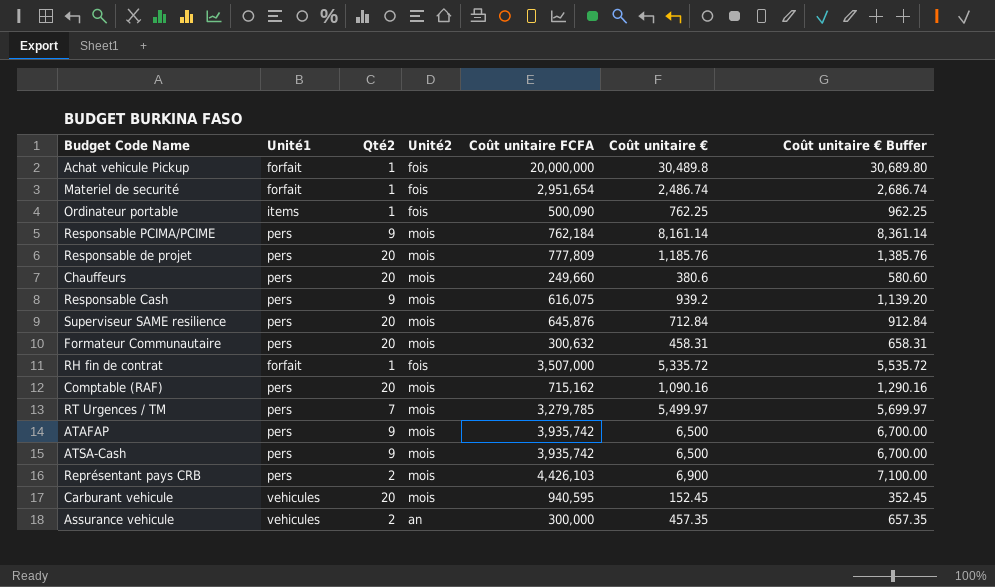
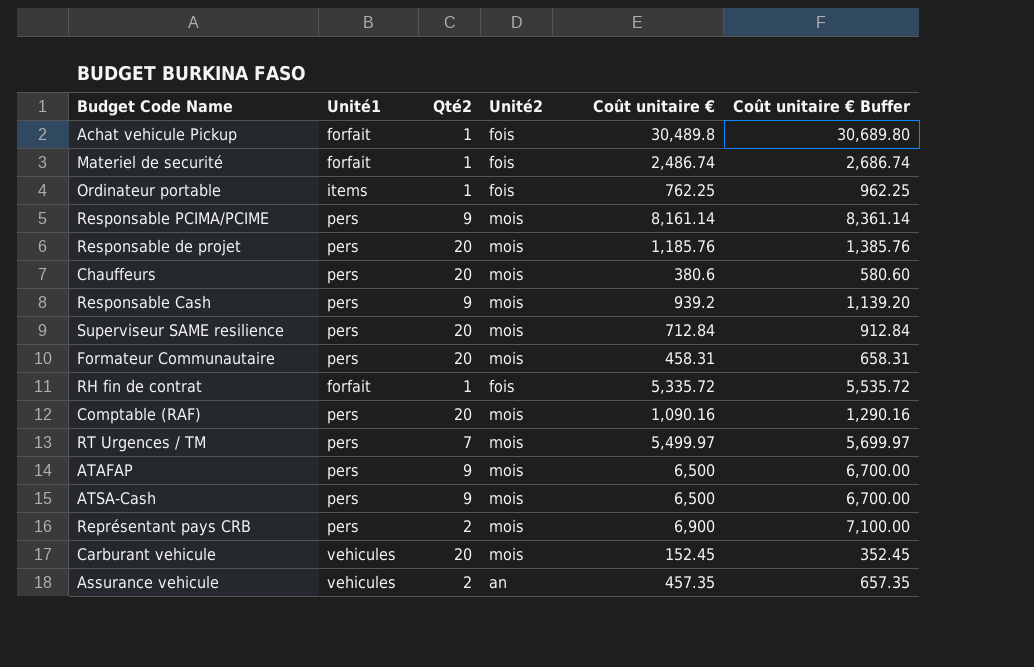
column Coût unitaire FCFA | position: 5 -> none

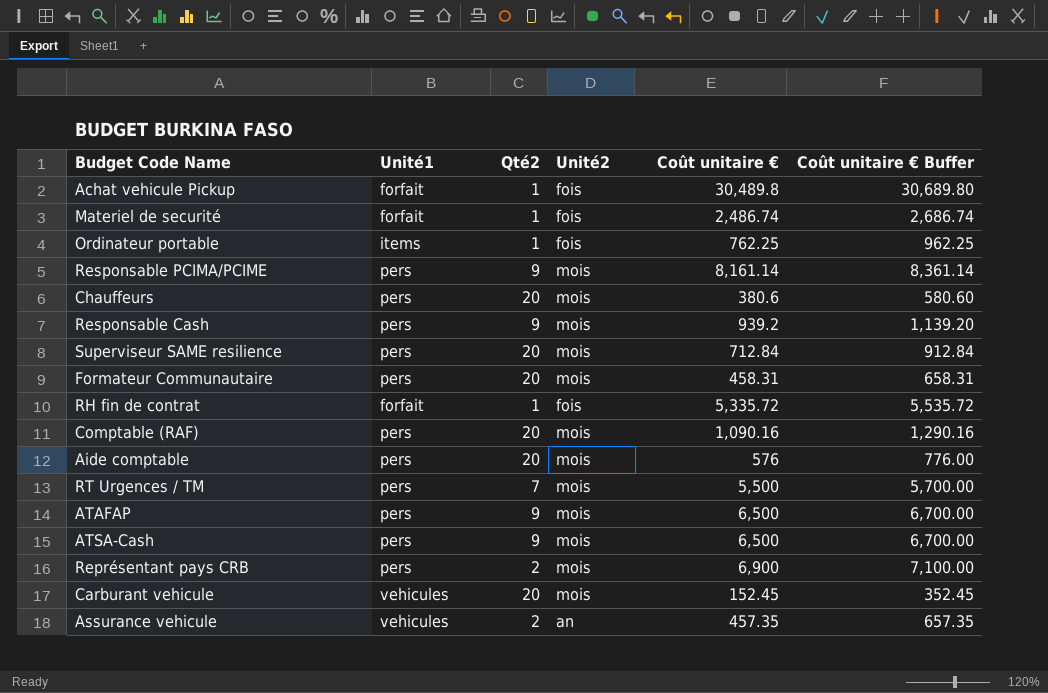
row Responsable de projet: pers | 20 | mois | 1,185.76 | 1,385.76 -> none
row Aide comptable: none -> pers | 20 | mois | 576 | 776.00
RT Urgences / TM | Coût unitaire €: 5,499.97 -> 5,500
RT Urgences / TM | Coût unitaire € Buffer: 5,699.97 -> 5,700.00

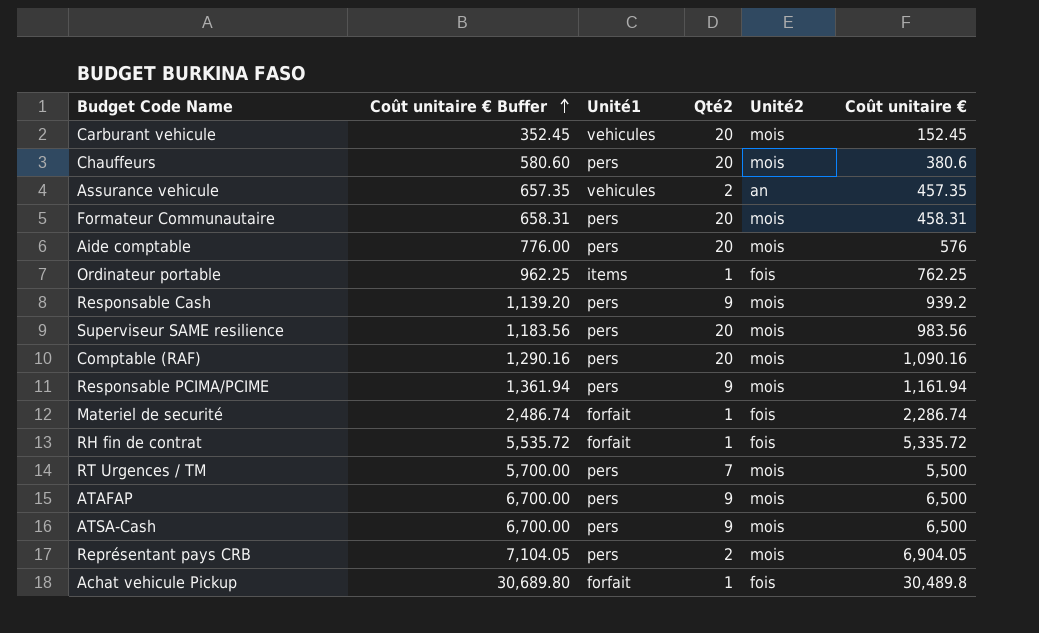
row order: none -> Coût unitaire € Buffer ascending
column Coût unitaire € Buffer | position: 6 -> 2
Superviseur SAME resilience | Coût unitaire € Buffer: 912.84 -> 1,183.56
Superviseur SAME resilience | Coût unitaire €: 712.84 -> 983.56
Responsable PCIMA/PCIME | Coût unitaire € Buffer: 8,361.14 -> 1,361.94
Responsable PCIMA/PCIME | Coût unitaire €: 8,161.14 -> 1,161.94
Materiel de securité | Coût unitaire € Buffer: 2,686.74 -> 2,486.74
Materiel de securité | Coût unitaire €: 2,486.74 -> 2,286.74
Représentant pays CRB | Coût unitaire € Buffer: 7,100.00 -> 7,104.05
Représentant pays CRB | Coût unitaire €: 6,900 -> 6,904.05

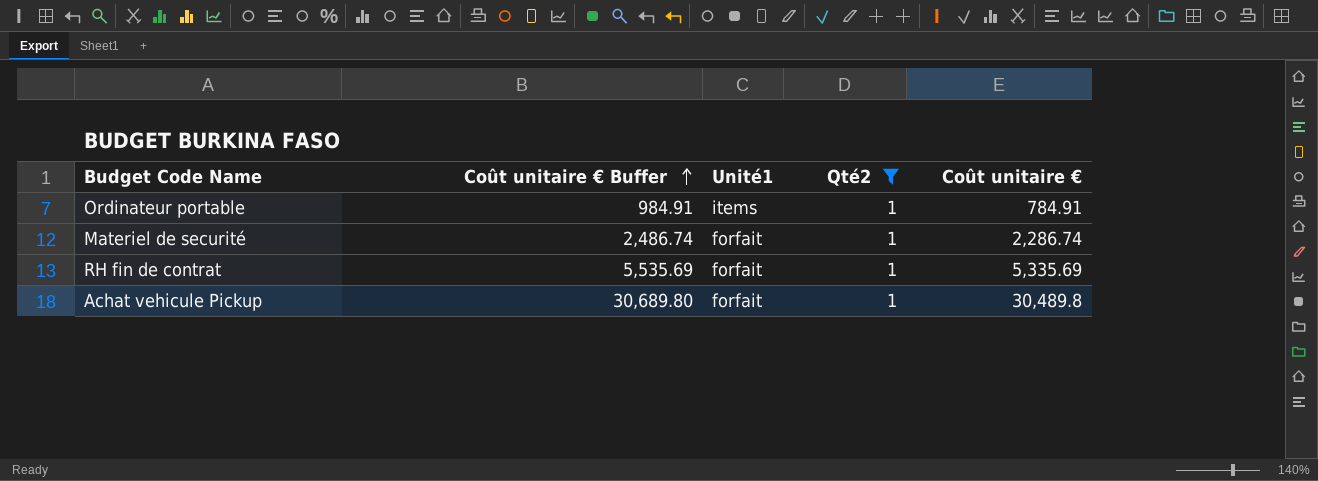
filter: none -> Qté2 = 1
column Unité2 | position: 5 -> none
Ordinateur portable | Coût unitaire € Buffer: 962.25 -> 984.91
Ordinateur portable | Coût unitaire €: 762.25 -> 784.91
RH fin de contrat | Coût unitaire € Buffer: 5,535.72 -> 5,535.69
RH fin de contrat | Coût unitaire €: 5,335.72 -> 5,335.69

